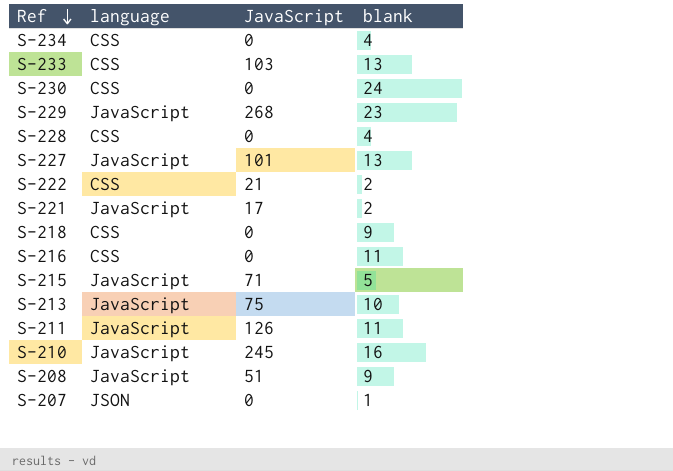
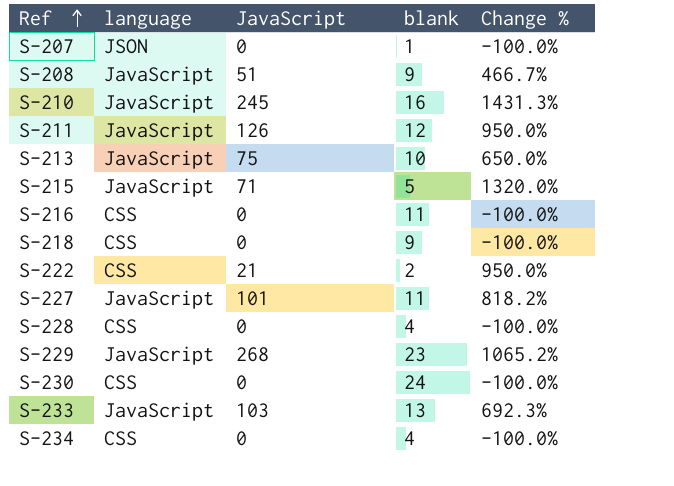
row order: Ref descending -> Ref ascending
column Change % | formula: none -> ([JavaScript] - [blank]) / [blank]
row S-221: JavaScript | 17 | 2 -> none
S-211 | blank: 11 -> 12
S-227 | blank: 13 -> 11
S-233 | language: CSS -> JavaScript

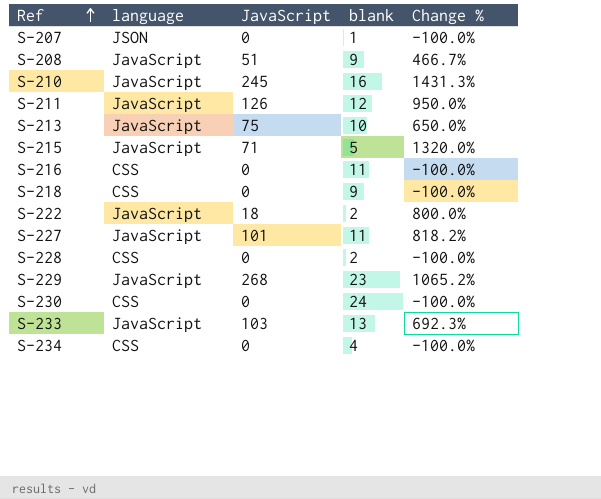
S-222 | language: CSS -> JavaScript
S-222 | JavaScript: 21 -> 18
S-222 | Change %: 950.0% -> 800.0%
S-228 | blank: 4 -> 2

